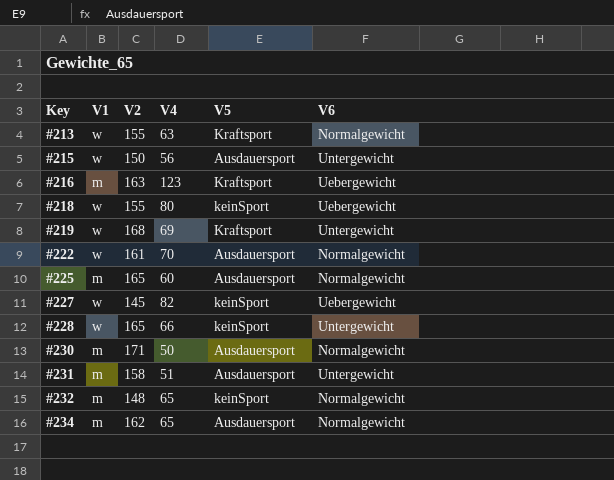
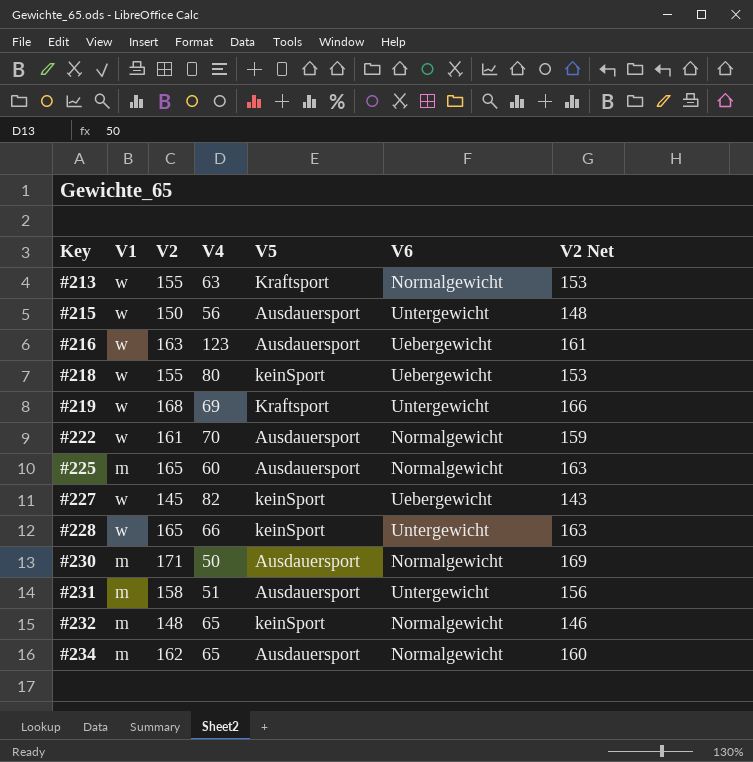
column V2 Net | formula: none -> [V2] - 2
#216 | V1: m -> w
#216 | V5: Kraftsport -> Ausdauersport

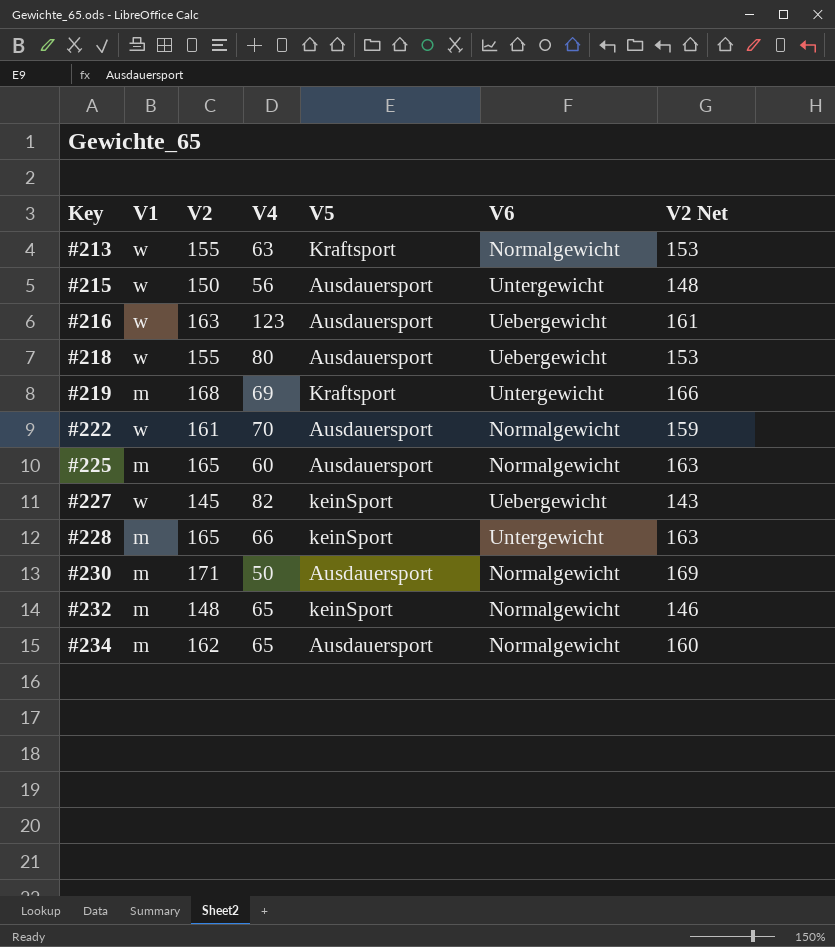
row #231: m | 158 | 51 | Ausdauersport | Untergewicht | 156 -> none
#218 | V5: keinSport -> Ausdauersport
#219 | V1: w -> m
#228 | V1: w -> m

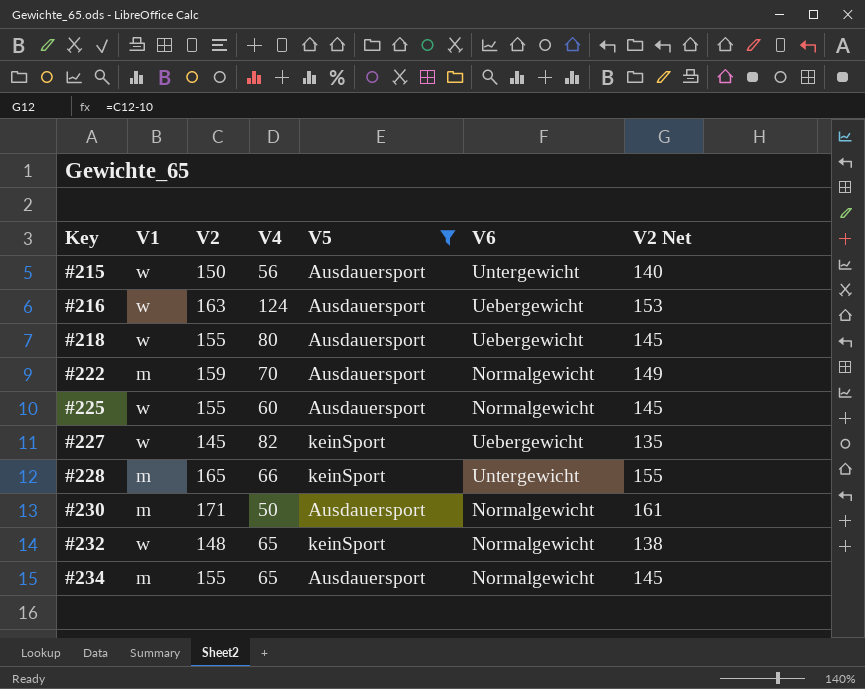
filter: none -> V5 != Kraftsport
column V2 Net | formula: [V2] - 2 -> [V2] - 10
#216 | V4: 123 -> 124
#222 | V1: w -> m
#222 | V2: 161 -> 159
#225 | V1: m -> w
#225 | V2: 165 -> 155
#232 | V1: m -> w
#234 | V2: 162 -> 155

